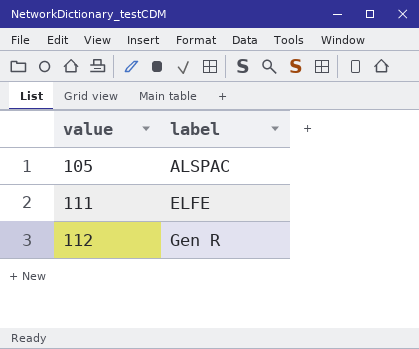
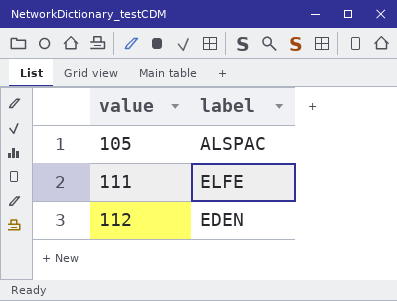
112 | label: Gen R -> EDEN

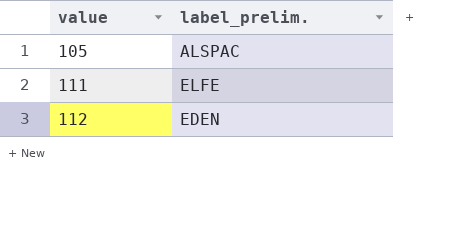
column name: label -> label_prelim.

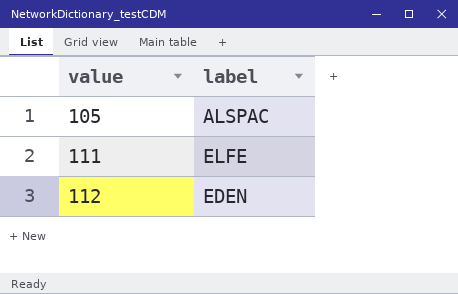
column name: label_prelim. -> label

